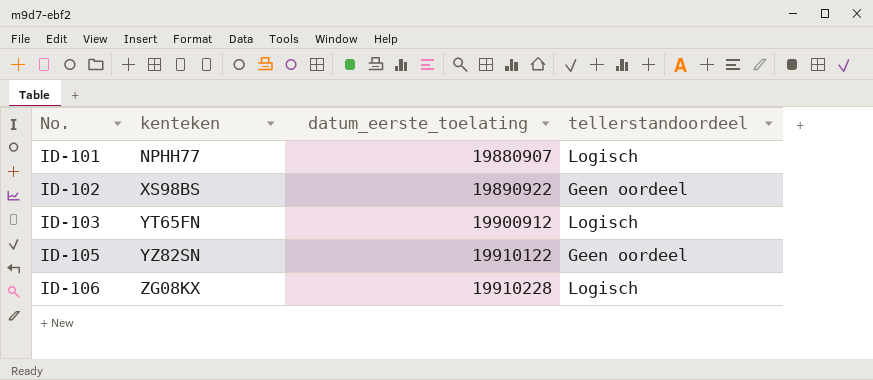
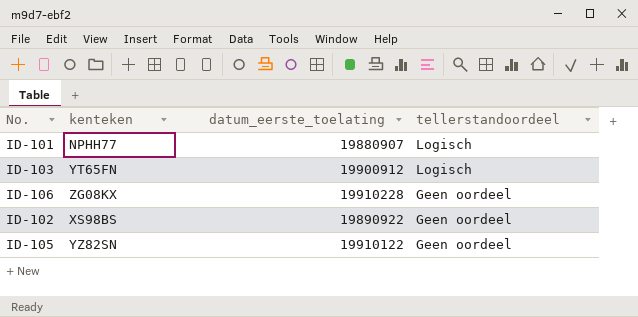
row order: No. ascending -> tellerstandoordeel descending
ID-106 | tellerstandoordeel: Logisch -> Geen oordeel

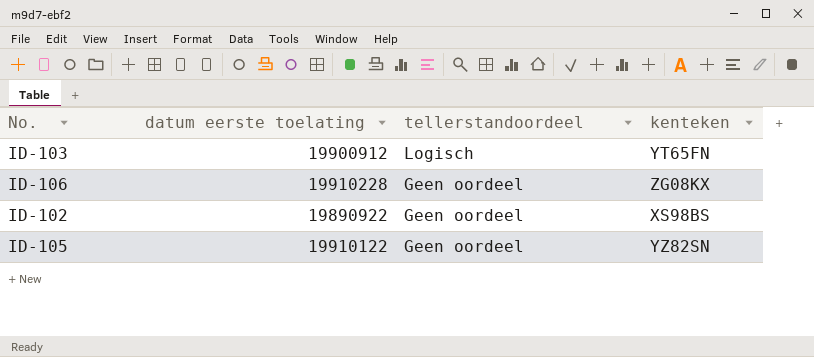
column name: datum_eerste_toelating -> datum eerste toelating
column kenteken | position: 2 -> 4
row ID-101: NPHH77 | 19880907 | Logisch -> none

